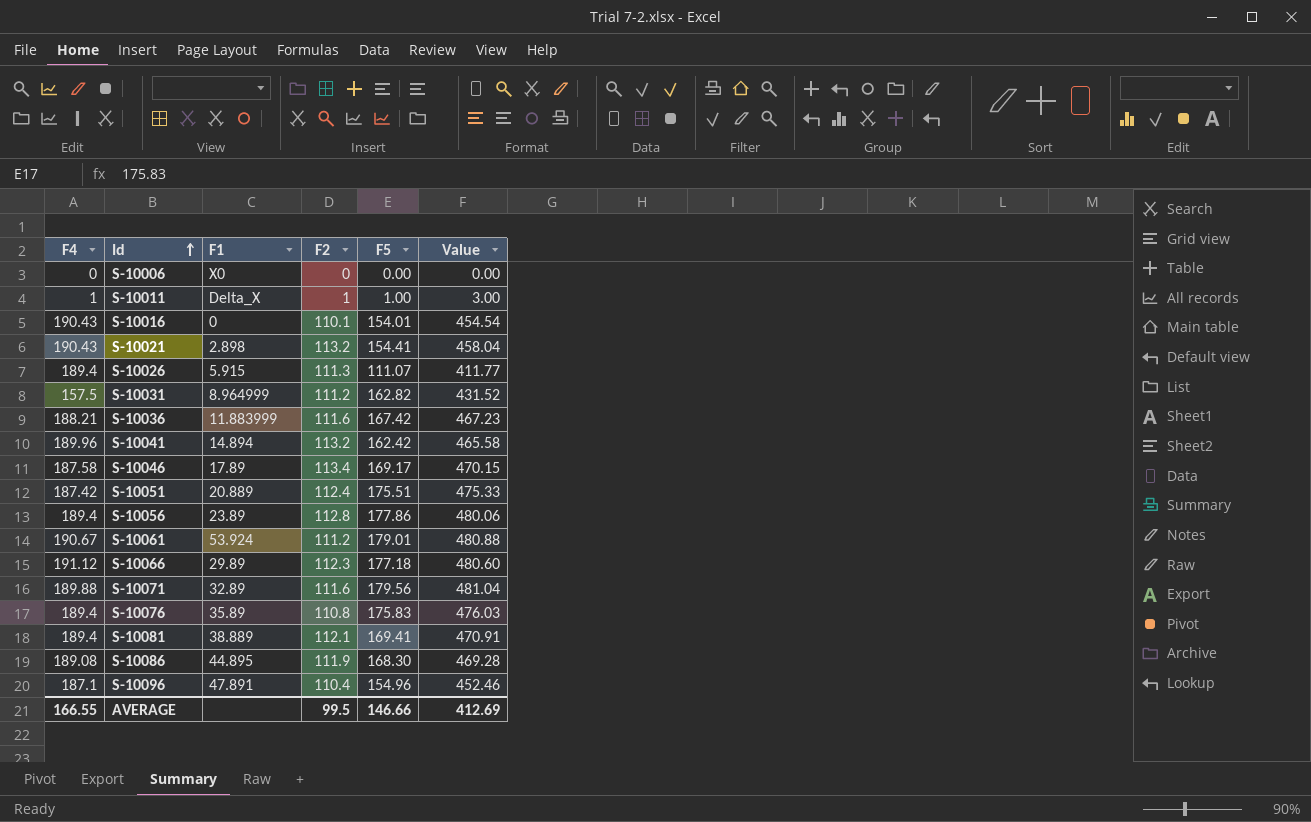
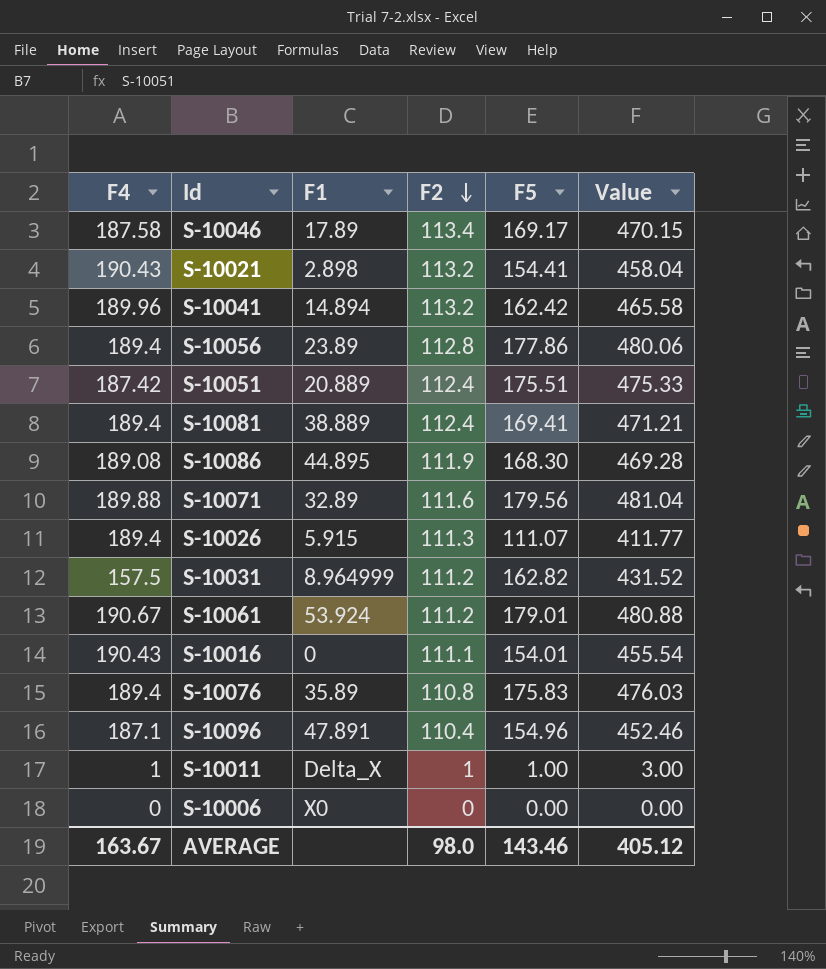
row order: Id ascending -> F2 descending
row S-10036: 188.21 | 11.883999 | 111.6 | 167.42 | 467.23 -> none
row S-10066: 191.12 | 29.89 | 112.3 | 177.18 | 480.60 -> none
S-10081 | F2: 112.1 -> 112.4
S-10081 | Value: 470.91 -> 471.21
S-10016 | F2: 110.1 -> 111.1
S-10016 | Value: 454.54 -> 455.54
AVERAGE | F4: 166.55 -> 163.67
AVERAGE | F2: 99.5 -> 98.0
AVERAGE | F5: 146.66 -> 143.46
AVERAGE | Value: 412.69 -> 405.12

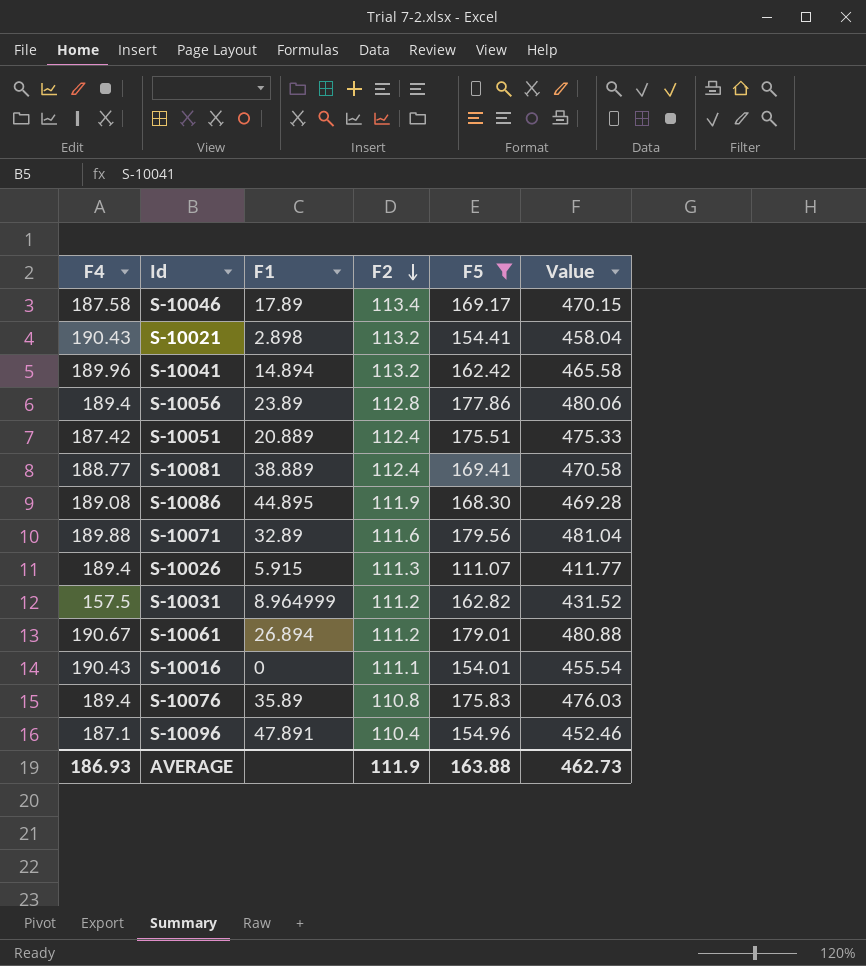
filter: none -> F5 >= 111.07
S-10081 | F4: 189.4 -> 188.77
S-10081 | Value: 471.21 -> 470.58
S-10061 | F1: 53.924 -> 26.894
AVERAGE | F4: 163.67 -> 186.93
AVERAGE | F2: 98.0 -> 111.9
AVERAGE | F5: 143.46 -> 163.88
AVERAGE | Value: 405.12 -> 462.73

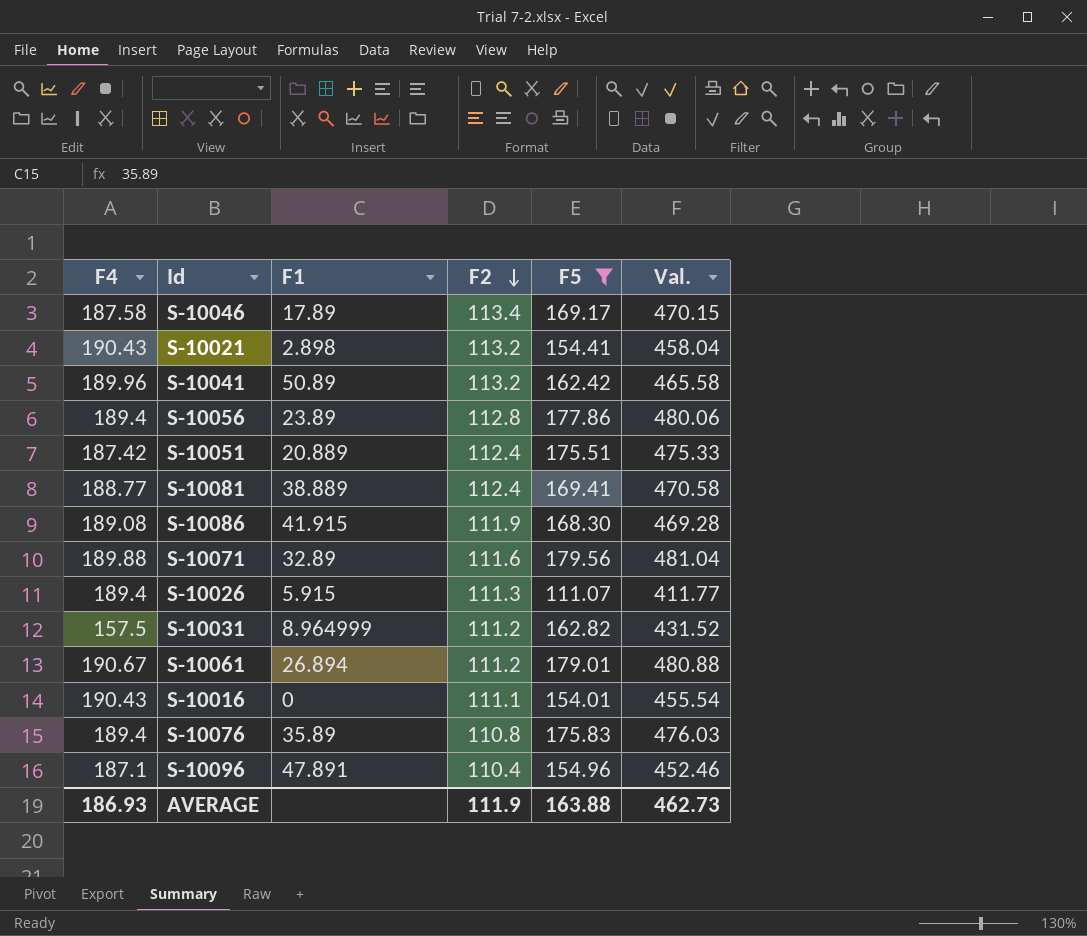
column name: Value -> Val.
S-10041 | F1: 14.894 -> 50.89
S-10086 | F1: 44.895 -> 41.915

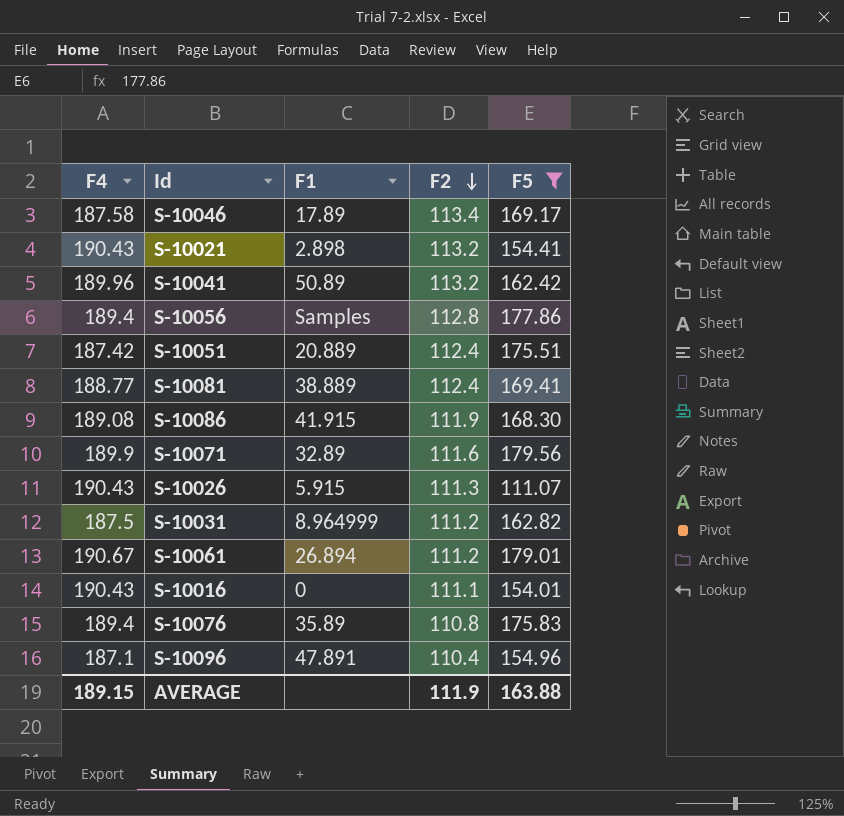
column Val. | formula: [F4] + [F2] + [F5] -> none
S-10056 | F1: 23.89 -> Samples
S-10071 | F4: 189.88 -> 189.9
S-10026 | F4: 189.4 -> 190.43
S-10031 | F4: 157.5 -> 187.5
AVERAGE | F4: 186.93 -> 189.15

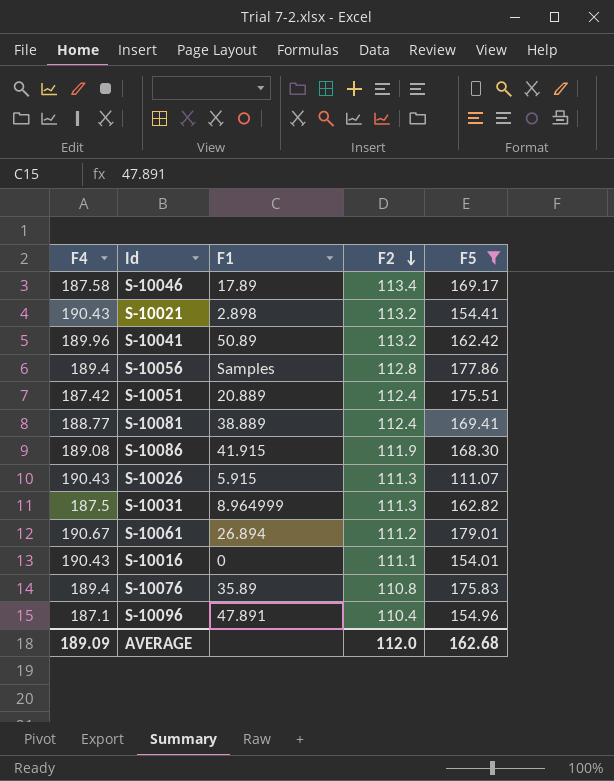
row S-10071: 189.9 | 32.89 | 111.6 | 179.56 -> none
S-10031 | F2: 111.2 -> 111.3
AVERAGE | F4: 189.15 -> 189.09
AVERAGE | F2: 111.9 -> 112.0
AVERAGE | F5: 163.88 -> 162.68

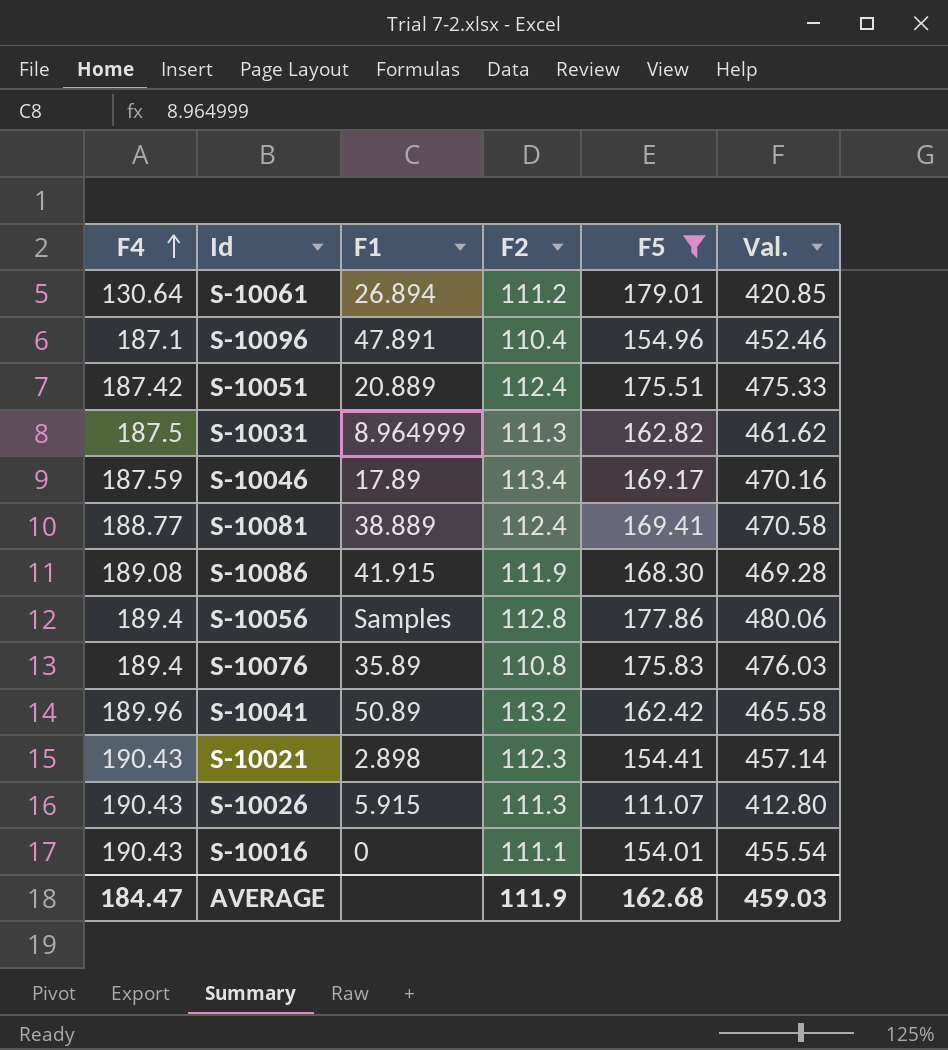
row order: F2 descending -> F4 ascending
column Val. | formula: none -> [F4] + [F2] + [F5]
S-10061 | F4: 190.67 -> 130.64
S-10046 | F4: 187.58 -> 187.59
S-10021 | F2: 113.2 -> 112.3
AVERAGE | F4: 189.09 -> 184.47
AVERAGE | F2: 112.0 -> 111.9

